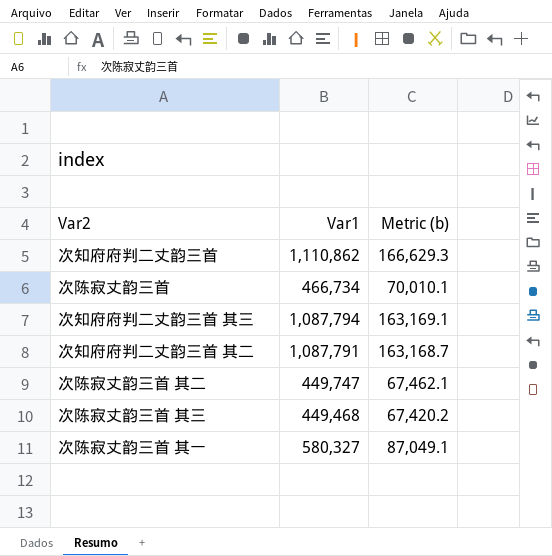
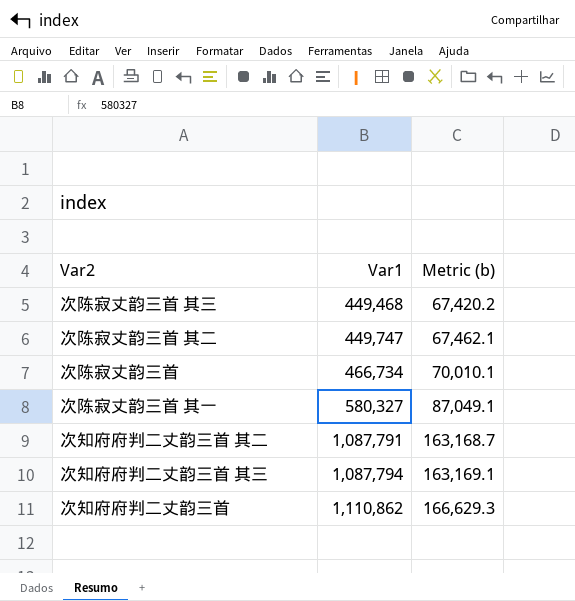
row order: none -> Var1 ascending

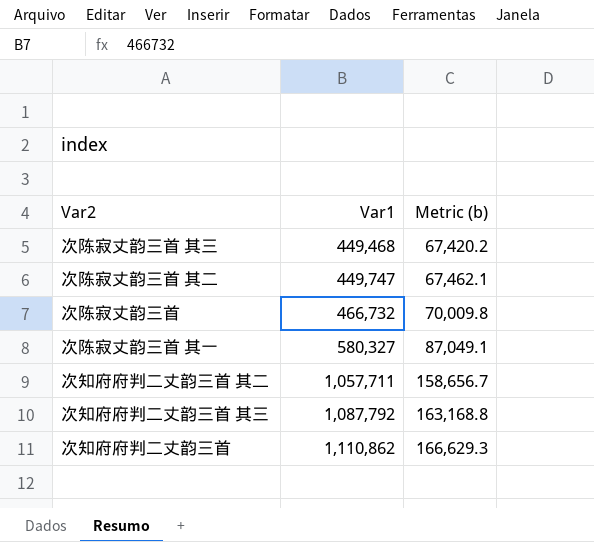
次陈寂丈韵三首 | Var1: 466,734 -> 466,732
次陈寂丈韵三首 | Metric (b): 70,010.1 -> 70,009.8
次知府府判二丈韵三首 其二 | Var1: 1,087,791 -> 1,057,711
次知府府判二丈韵三首 其二 | Metric (b): 163,168.7 -> 158,656.7
次知府府判二丈韵三首 其三 | Var1: 1,087,794 -> 1,087,792
次知府府判二丈韵三首 其三 | Metric (b): 163,169.1 -> 163,168.8

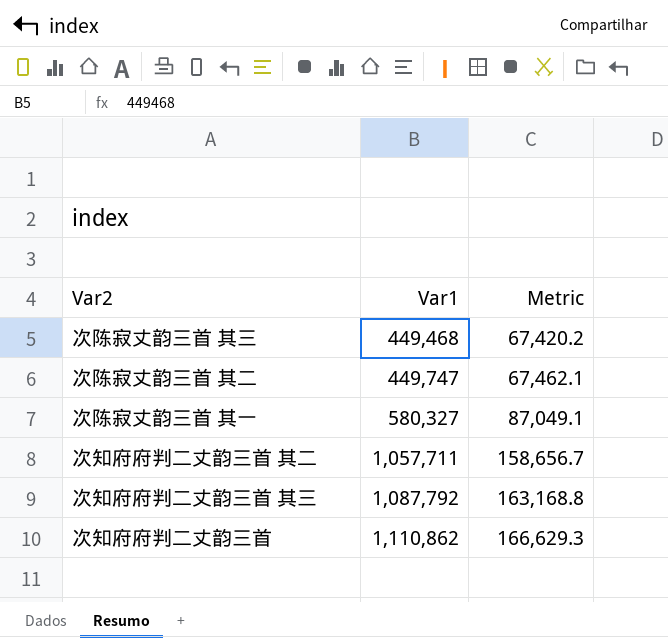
column name: Metric (b) -> Metric
row 次陈寂丈韵三首: 466,732 | 70,009.8 -> none

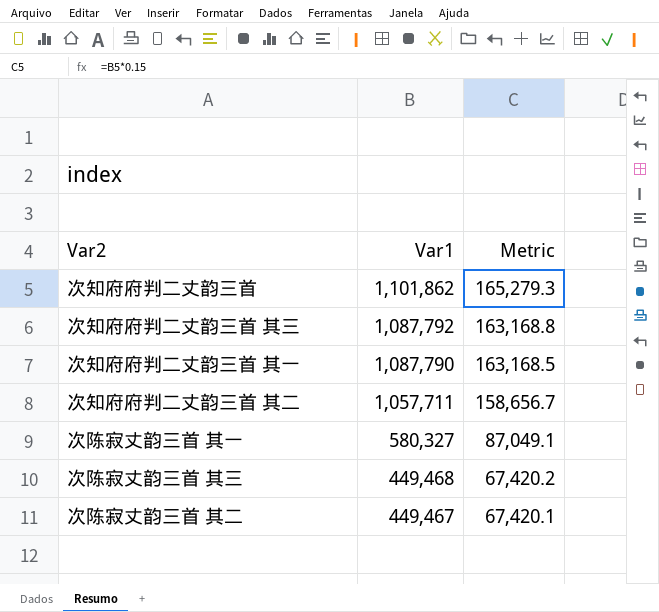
row order: Var1 ascending -> Var1 descending
次知府府判二丈韵三首 | Var1: 1,110,862 -> 1,101,862
次知府府判二丈韵三首 | Metric: 166,629.3 -> 165,279.3
row 次知府府判二丈韵三首 其一: none -> 1,087,790 | 163,168.5
次陈寂丈韵三首 其二 | Var1: 449,747 -> 449,467
次陈寂丈韵三首 其二 | Metric: 67,462.1 -> 67,420.1

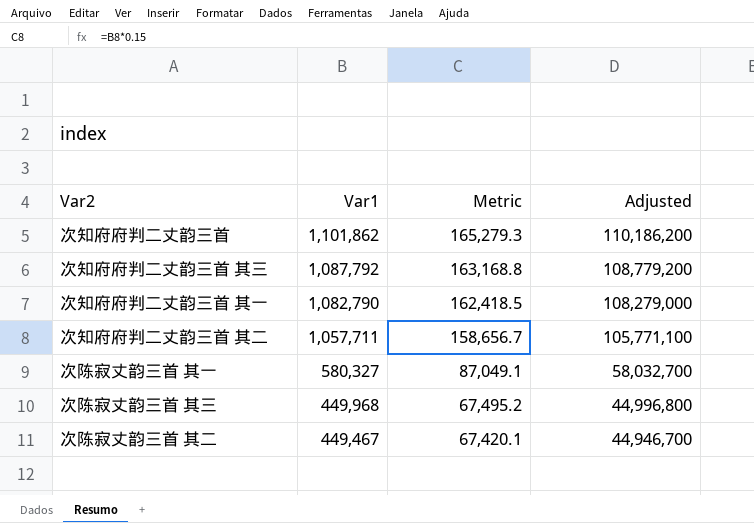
column Adjusted | formula: none -> [Var1] * 100
次知府府判二丈韵三首 其一 | Var1: 1,087,790 -> 1,082,790
次知府府判二丈韵三首 其一 | Metric: 163,168.5 -> 162,418.5
次陈寂丈韵三首 其三 | Var1: 449,468 -> 449,968
次陈寂丈韵三首 其三 | Metric: 67,420.2 -> 67,495.2

